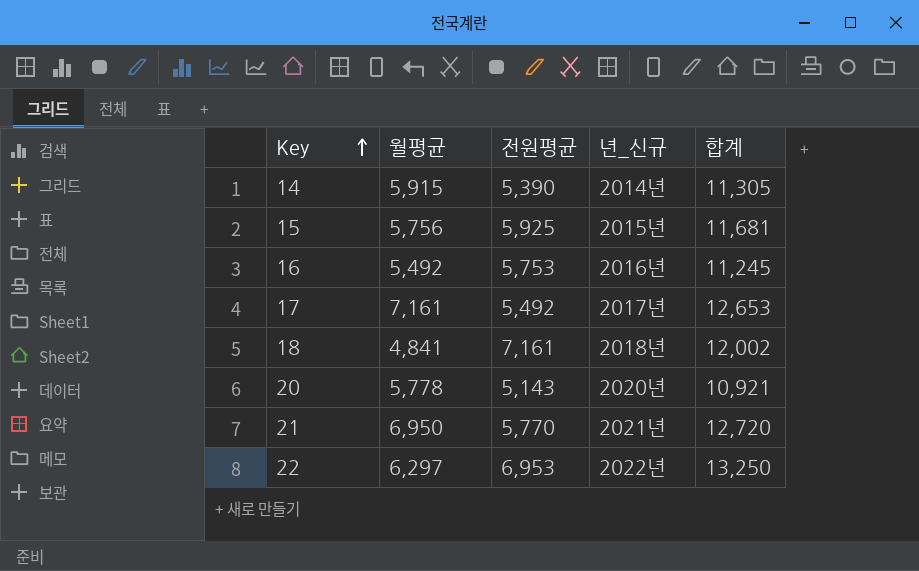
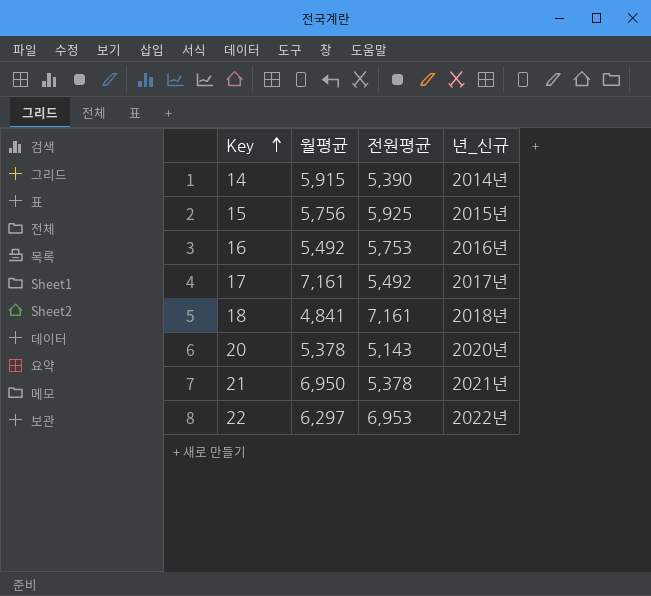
column 합계 | formula: [월평균] + [전원평균] -> none
20 | 월평균: 5,778 -> 5,378
21 | 전원평균: 5,770 -> 5,378

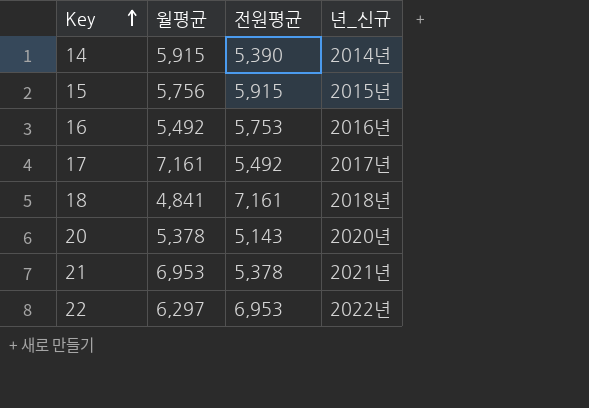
15 | 전원평균: 5,925 -> 5,915
21 | 월평균: 6,950 -> 6,953

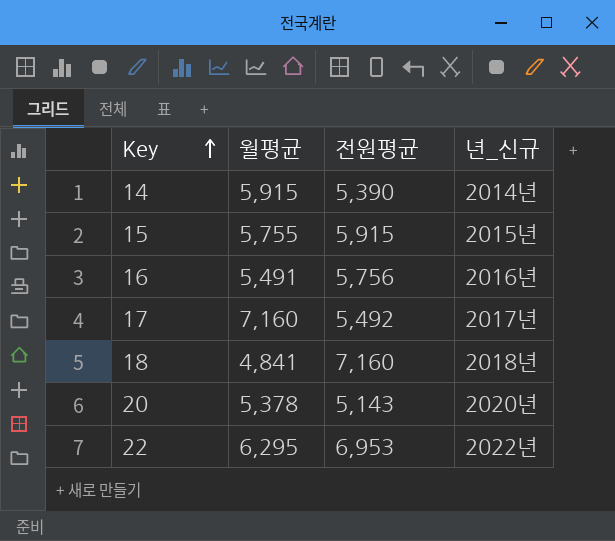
row 21: 6,953 | 5,378 | 2021년 -> none
15 | 월평균: 5,756 -> 5,755
16 | 월평균: 5,492 -> 5,491
16 | 전원평균: 5,753 -> 5,756
17 | 월평균: 7,161 -> 7,160
18 | 전원평균: 7,161 -> 7,160
22 | 월평균: 6,297 -> 6,295

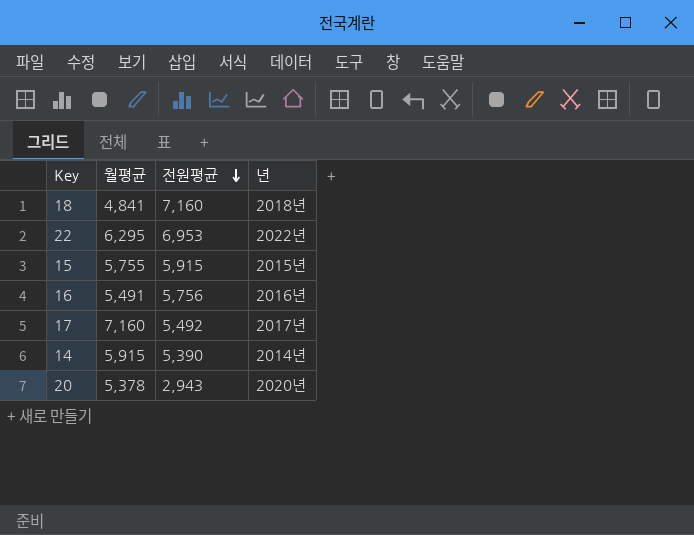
row order: Key ascending -> 전원평균 descending
column name: 년_신규 -> 년
20 | 전원평균: 5,143 -> 2,943

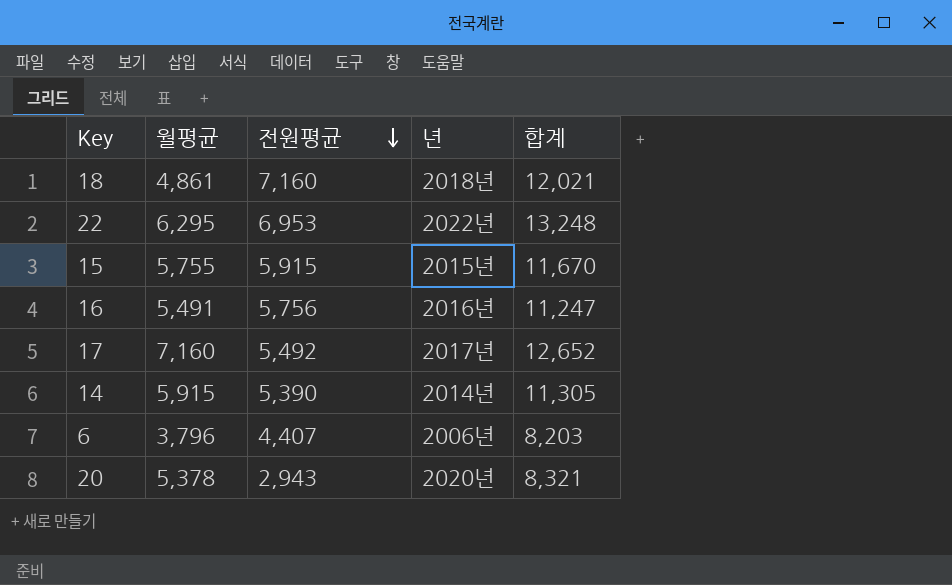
column 합계 | formula: none -> [월평균] + [전원평균]
18 | 월평균: 4,841 -> 4,861
row 6: none -> 3,796 | 4,407 | 2006년 | 8,203

